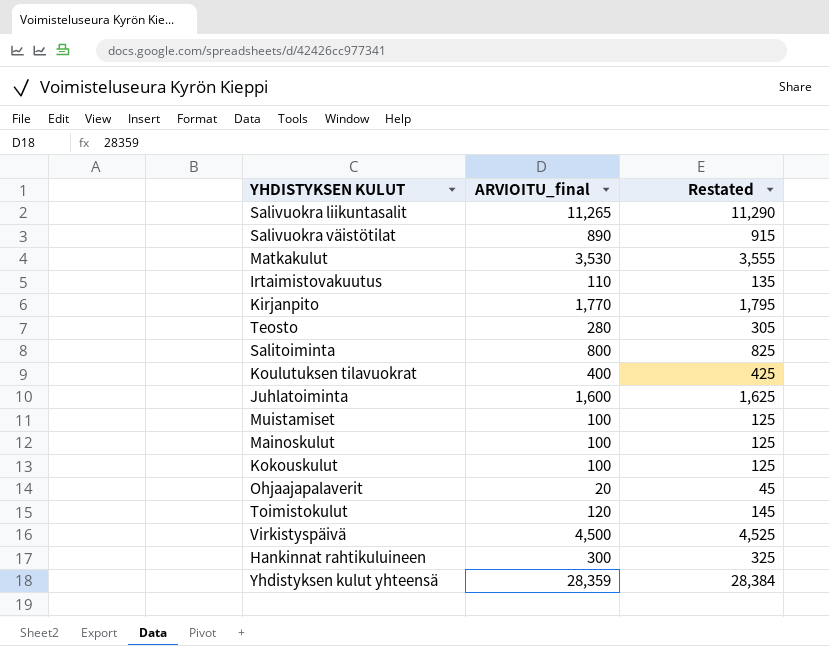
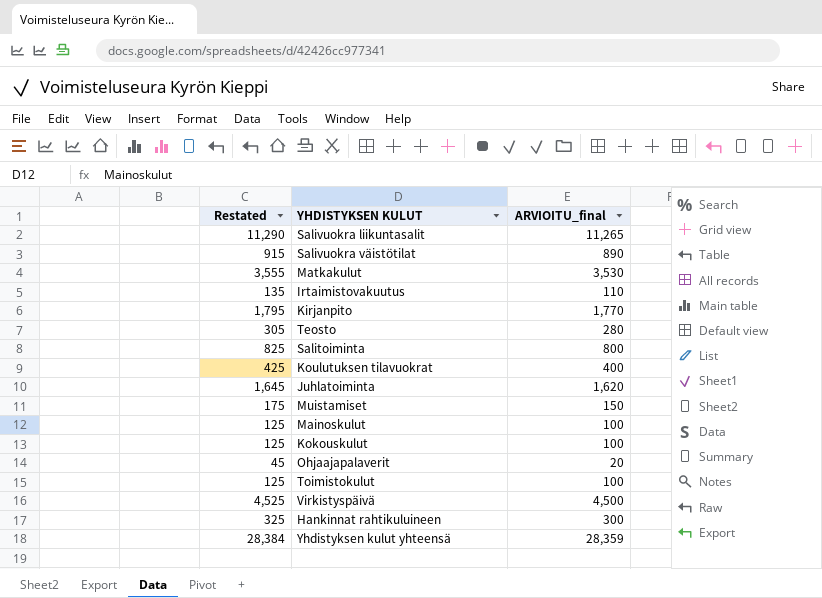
column Restated | position: 3 -> 1
Juhlatoiminta | Restated: 1,625 -> 1,645
Juhlatoiminta | ARVIOITU_final: 1,600 -> 1,620
Muistamiset | Restated: 125 -> 175
Muistamiset | ARVIOITU_final: 100 -> 150
Toimistokulut | Restated: 145 -> 125
Toimistokulut | ARVIOITU_final: 120 -> 100

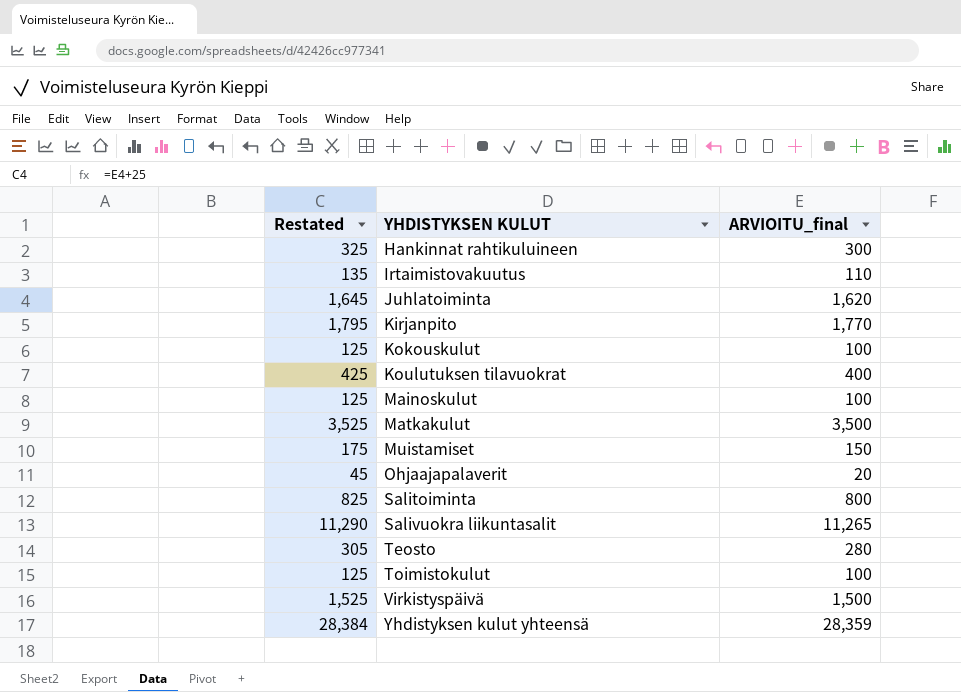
row order: none -> YHDISTYKSEN KULUT ascending
row Salivuokra väistötilat: 915 | 890 -> none
Matkakulut | Restated: 3,555 -> 3,525
Matkakulut | ARVIOITU_final: 3,530 -> 3,500
Virkistyspäivä | Restated: 4,525 -> 1,525
Virkistyspäivä | ARVIOITU_final: 4,500 -> 1,500

